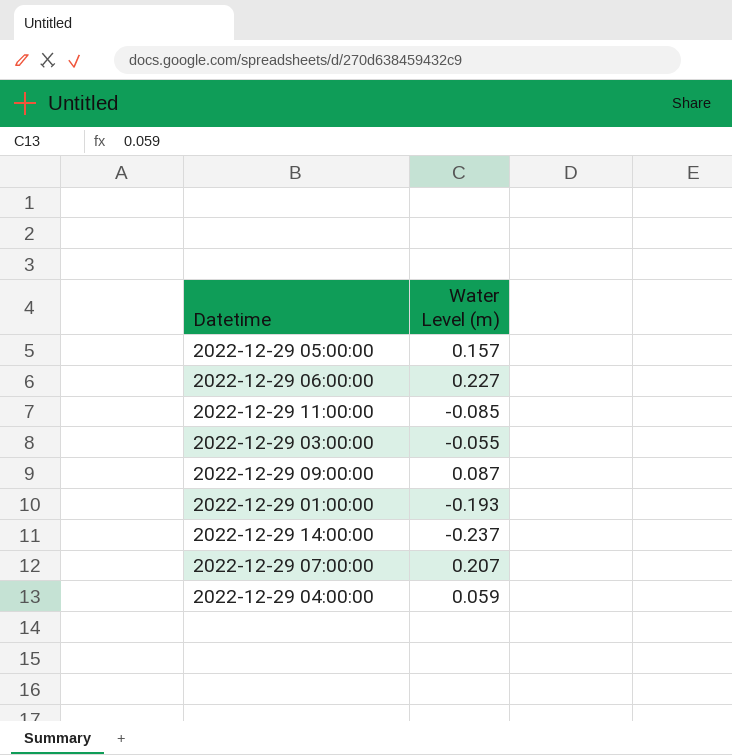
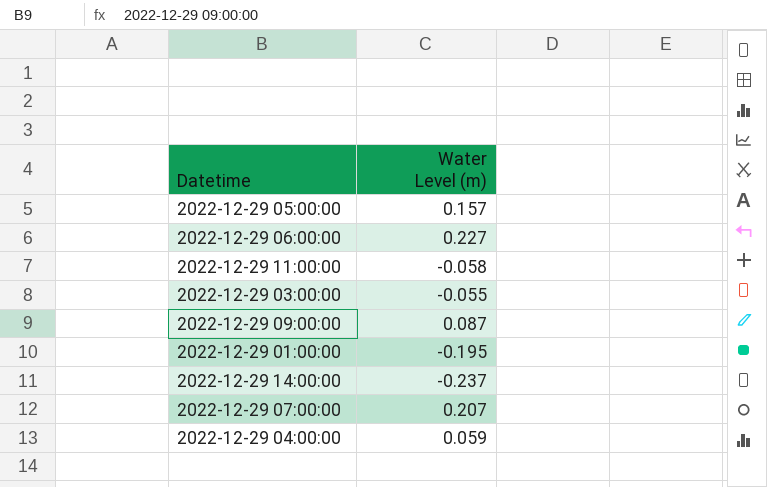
2022-12-29 11:00:00 | Water Level (m): -0.085 -> -0.058
2022-12-29 01:00:00 | Water Level (m): -0.193 -> -0.195

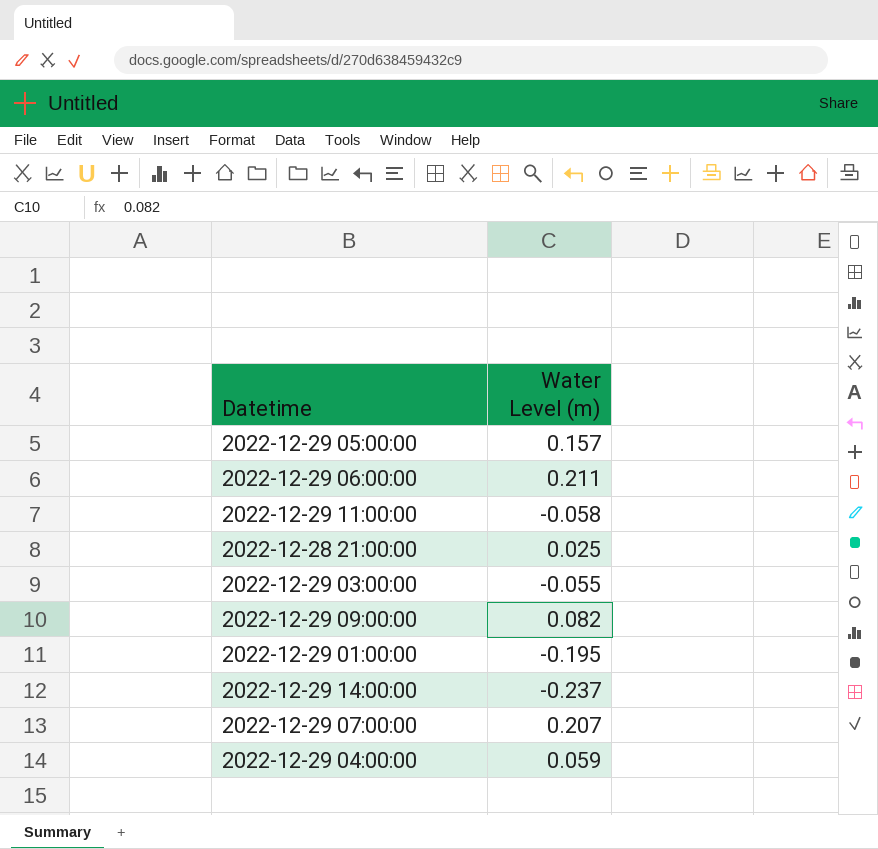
2022-12-29 06:00:00 | Water Level (m): 0.227 -> 0.211
row 2022-12-28 21:00:00: none -> 0.025
2022-12-29 09:00:00 | Water Level (m): 0.087 -> 0.082

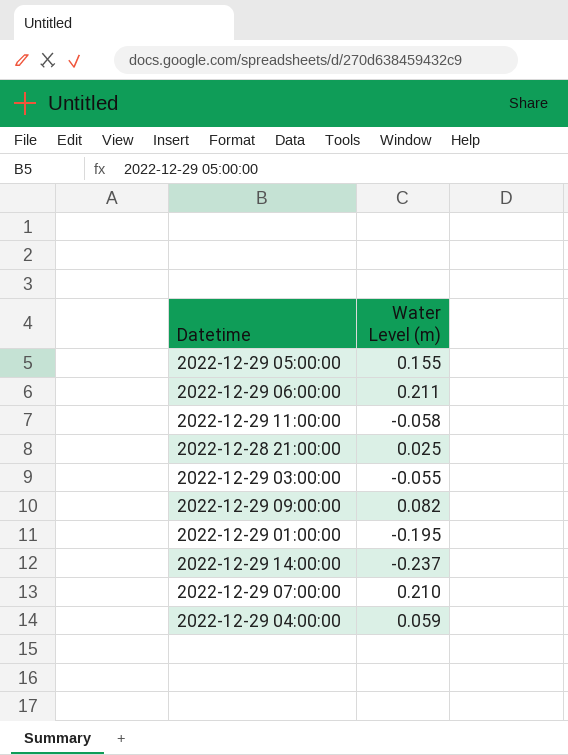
2022-12-29 05:00:00 | Water Level (m): 0.157 -> 0.155
2022-12-29 07:00:00 | Water Level (m): 0.207 -> 0.210

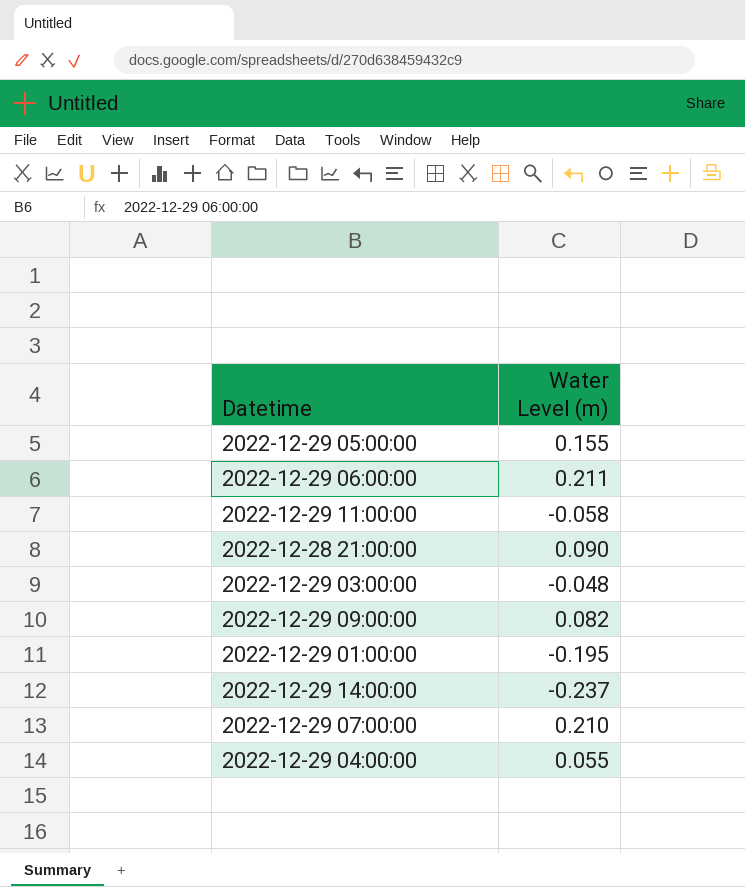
2022-12-28 21:00:00 | Water Level (m): 0.025 -> 0.090
2022-12-29 03:00:00 | Water Level (m): -0.055 -> -0.048
2022-12-29 04:00:00 | Water Level (m): 0.059 -> 0.055

